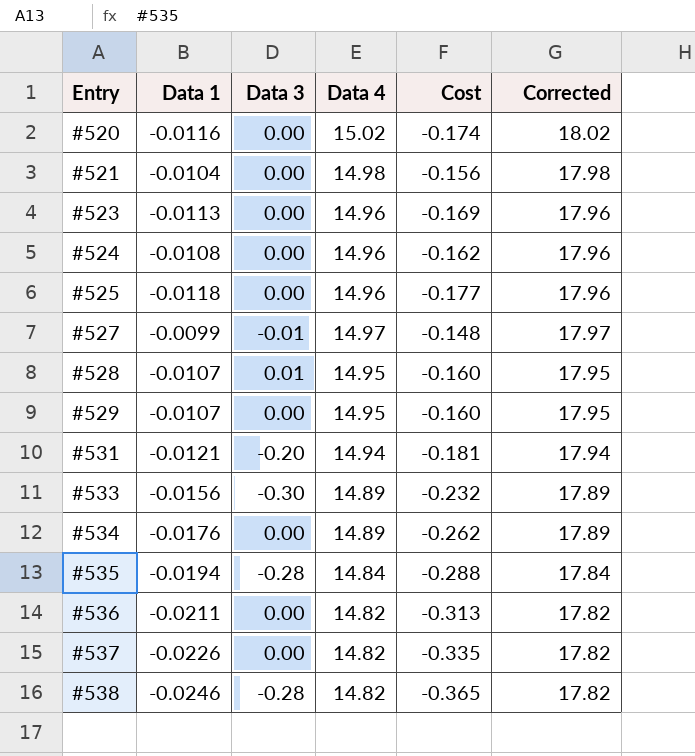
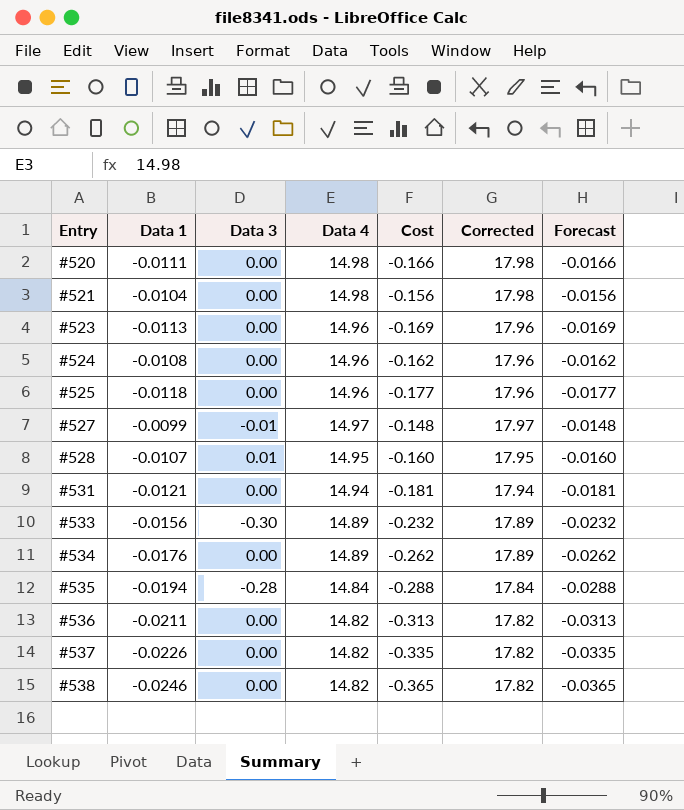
column Forecast | formula: none -> [Cost] * 0.1
row #529: -0.0107 | 0.00 | 14.95 | -0.160 | 17.95 -> none
#520 | Data 1: -0.0116 -> -0.0111
#520 | Data 4: 15.02 -> 14.98
#520 | Cost: -0.174 -> -0.166
#520 | Corrected: 18.02 -> 17.98
#531 | Data 3: -0.20 -> 0.00
#538 | Data 3: -0.28 -> 0.00

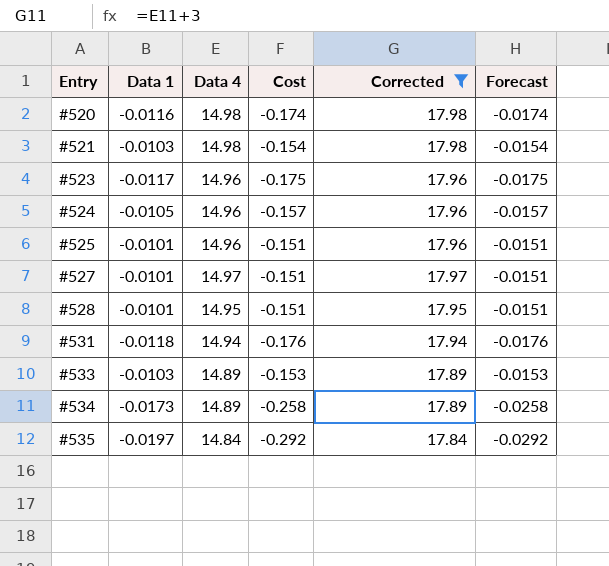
filter: none -> Corrected != 17.82
column Data 3 | position: 3 -> none
#520 | Data 1: -0.0111 -> -0.0116
#520 | Cost: -0.166 -> -0.174
#520 | Forecast: -0.0166 -> -0.0174
#521 | Data 1: -0.0104 -> -0.0103
#521 | Cost: -0.156 -> -0.154
#521 | Forecast: -0.0156 -> -0.0154
#523 | Data 1: -0.0113 -> -0.0117
#523 | Cost: -0.169 -> -0.175
#523 | Forecast: -0.0169 -> -0.0175
#524 | Data 1: -0.0108 -> -0.0105
#524 | Cost: -0.162 -> -0.157
#524 | Forecast: -0.0162 -> -0.0157
#525 | Data 1: -0.0118 -> -0.0101
#525 | Cost: -0.177 -> -0.151
#525 | Forecast: -0.0177 -> -0.0151
#527 | Data 1: -0.0099 -> -0.0101
#527 | Cost: -0.148 -> -0.151
#527 | Forecast: -0.0148 -> -0.0151
#528 | Data 1: -0.0107 -> -0.0101
#528 | Cost: -0.160 -> -0.151
#528 | Forecast: -0.0160 -> -0.0151
#531 | Data 1: -0.0121 -> -0.0118
#531 | Cost: -0.181 -> -0.176
#531 | Forecast: -0.0181 -> -0.0176
#533 | Data 1: -0.0156 -> -0.0103
#533 | Cost: -0.232 -> -0.153
#533 | Forecast: -0.0232 -> -0.0153
#534 | Data 1: -0.0176 -> -0.0173
#534 | Cost: -0.262 -> -0.258
#534 | Forecast: -0.0262 -> -0.0258
#535 | Data 1: -0.0194 -> -0.0197
#535 | Cost: -0.288 -> -0.292
#535 | Forecast: -0.0288 -> -0.0292

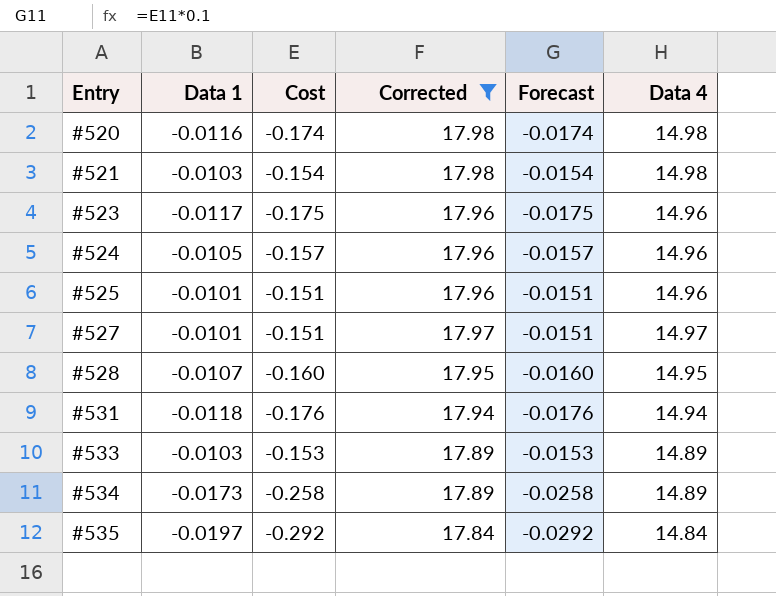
column Data 4 | position: 3 -> 6
#528 | Data 1: -0.0101 -> -0.0107
#528 | Cost: -0.151 -> -0.160
#528 | Forecast: -0.0151 -> -0.0160

